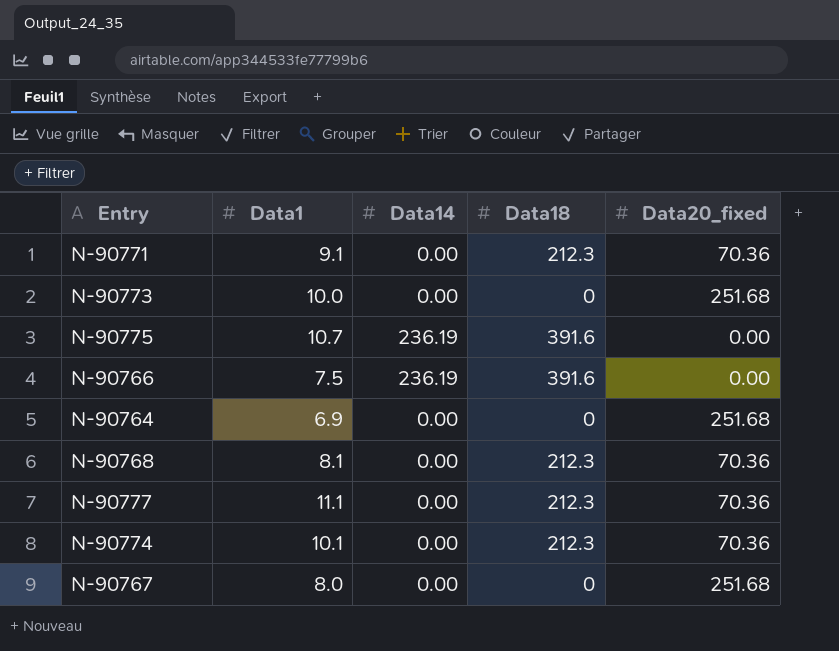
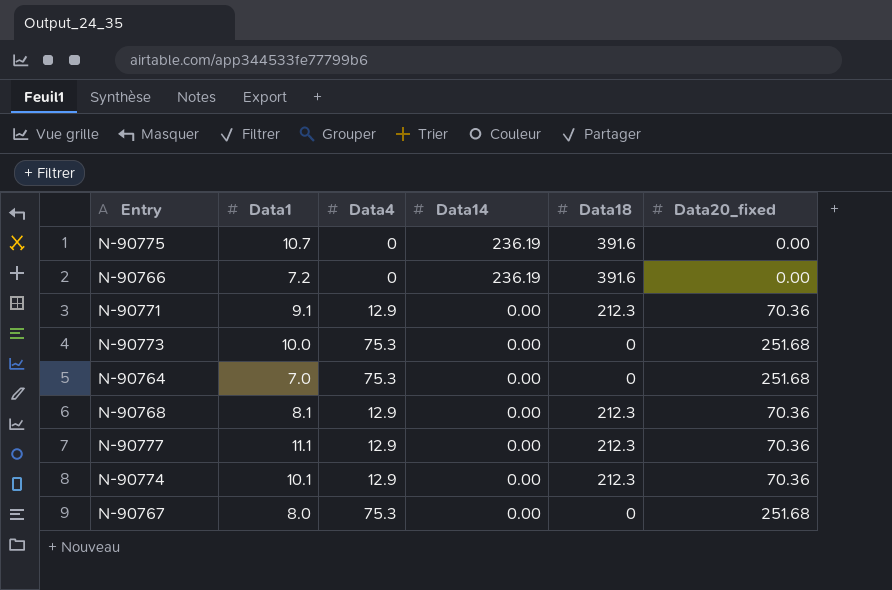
row order: none -> Data14 descending
column Data4 | position: none -> 3
N-90766 | Data1: 7.5 -> 7.2
N-90764 | Data1: 6.9 -> 7.0

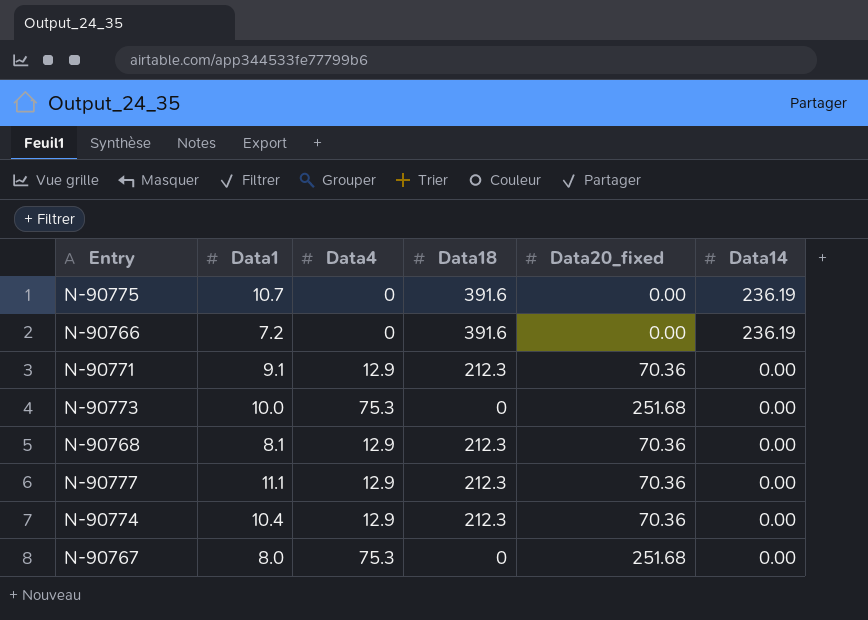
column Data14 | position: 4 -> 6
row N-90764: 7.0 | 75.3 | 0.00 | 0 | 251.68 -> none
N-90774 | Data1: 10.1 -> 10.4

